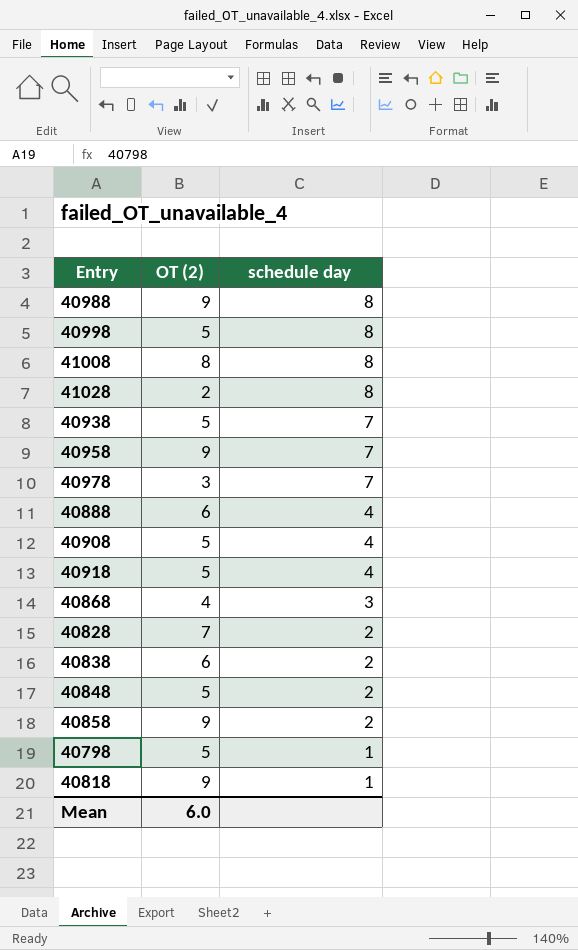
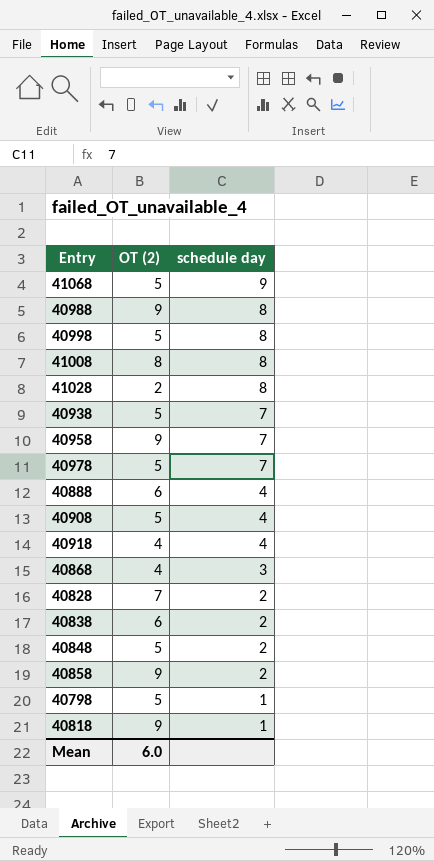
row 41068: none -> 5 | 9
40978 | OT (2): 3 -> 5
40918 | OT (2): 5 -> 4

